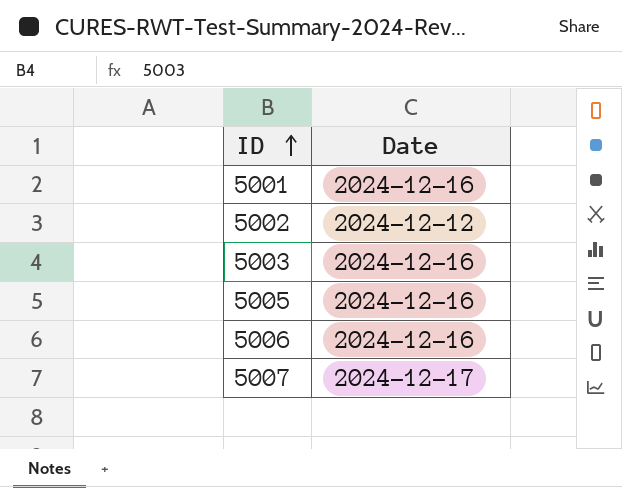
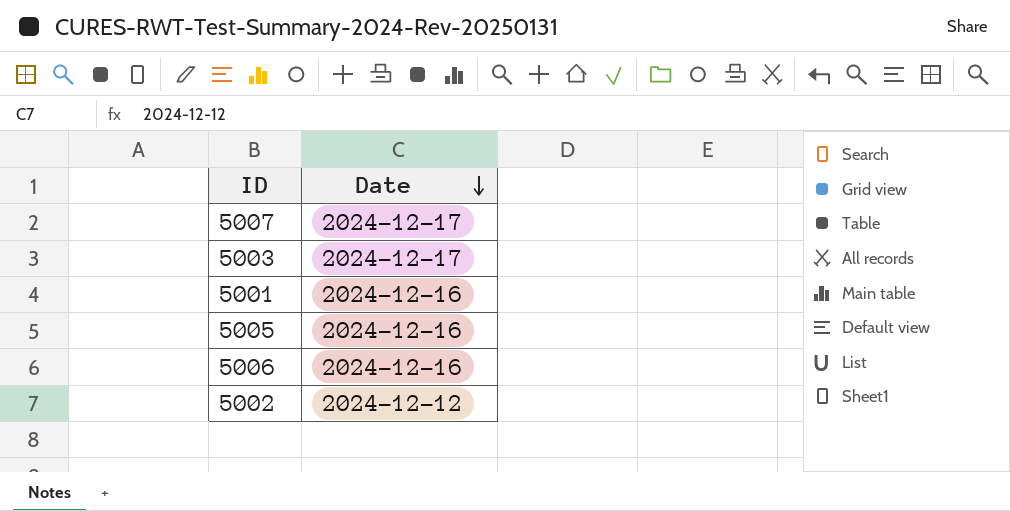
row order: ID ascending -> Date descending
5003 | Date: 2024-12-16 -> 2024-12-17

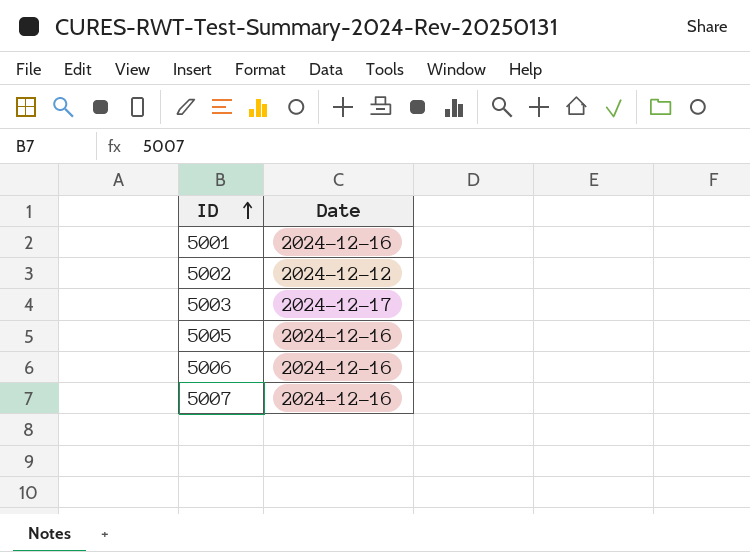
row order: Date descending -> ID ascending
5007 | Date: 2024-12-17 -> 2024-12-16

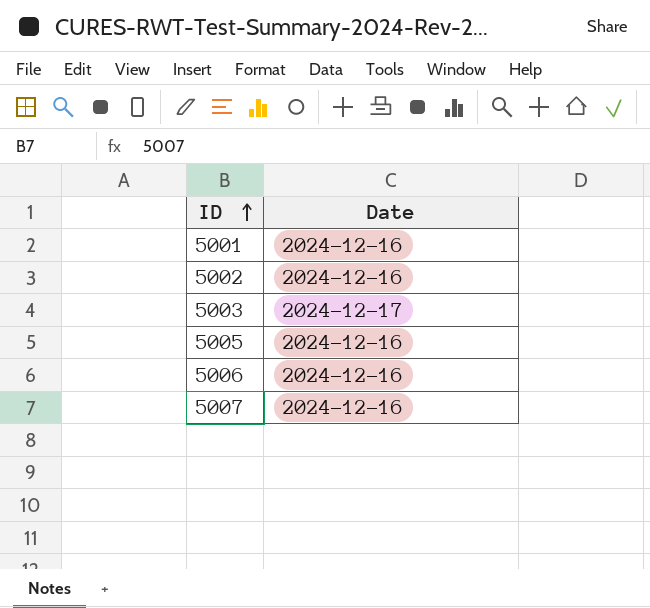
5002 | Date: 2024-12-12 -> 2024-12-16

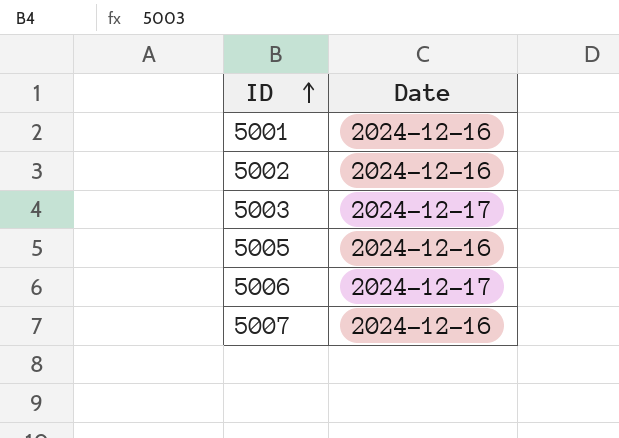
5006 | Date: 2024-12-16 -> 2024-12-17

